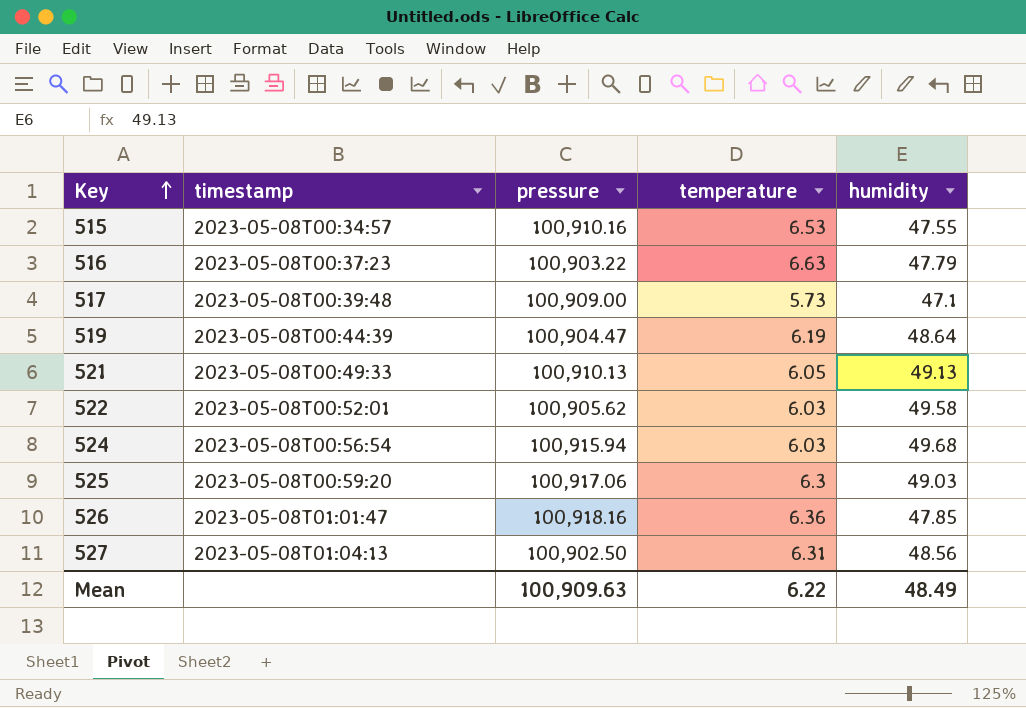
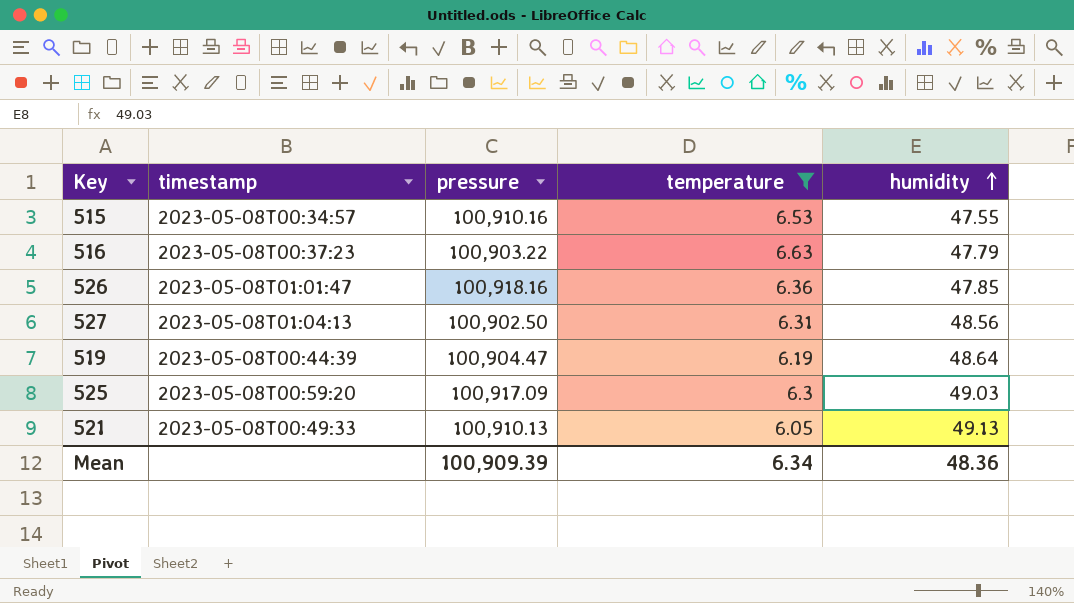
filter: none -> temperature >= 6.05
row order: Key ascending -> humidity ascending
525 | pressure: 100,917.06 -> 100,917.09
Mean | pressure: 100,909.63 -> 100,909.39
Mean | temperature: 6.22 -> 6.34
Mean | humidity: 48.49 -> 48.36

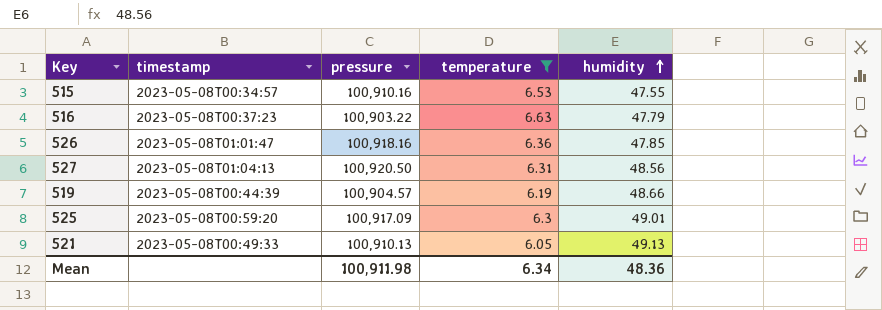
527 | pressure: 100,902.50 -> 100,920.50
519 | pressure: 100,904.47 -> 100,904.57
519 | humidity: 48.64 -> 48.66
525 | humidity: 49.03 -> 49.01
Mean | pressure: 100,909.39 -> 100,911.98

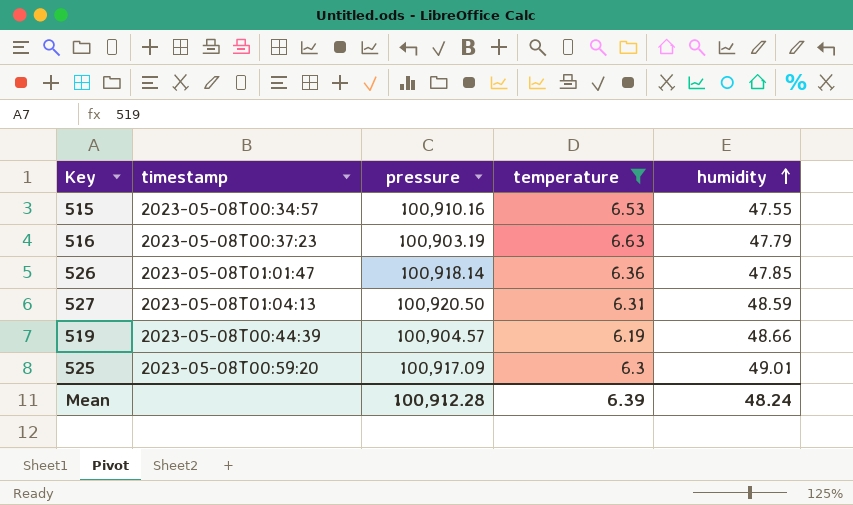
row 521: 2023-05-08T00:49:33 | 100,910.13 | 6.05 | 49.13 -> none
516 | pressure: 100,903.22 -> 100,903.19
526 | pressure: 100,918.16 -> 100,918.14
527 | humidity: 48.56 -> 48.59
Mean | pressure: 100,911.98 -> 100,912.28
Mean | temperature: 6.34 -> 6.39
Mean | humidity: 48.36 -> 48.24

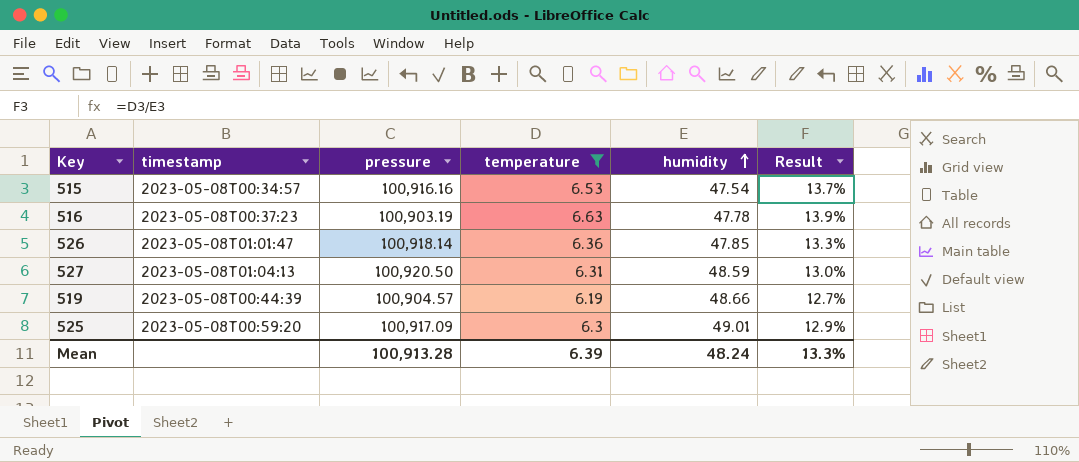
column Result | formula: none -> [temperature] / [humidity]
515 | pressure: 100,910.16 -> 100,916.16
515 | humidity: 47.55 -> 47.54
516 | humidity: 47.79 -> 47.78
Mean | pressure: 100,912.28 -> 100,913.28

